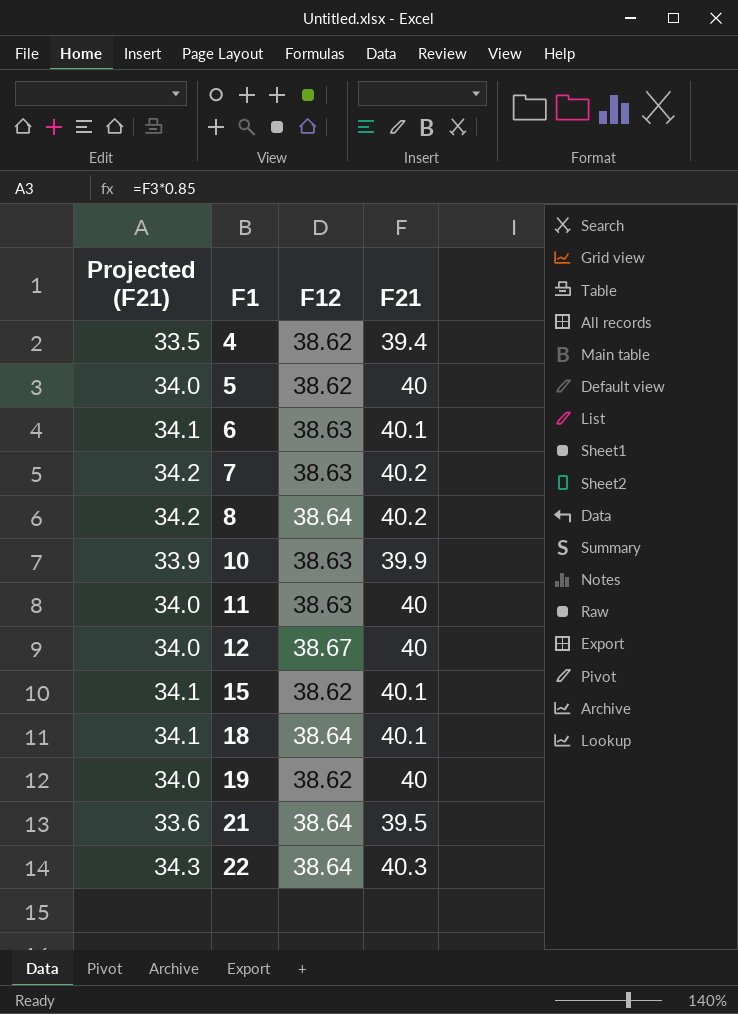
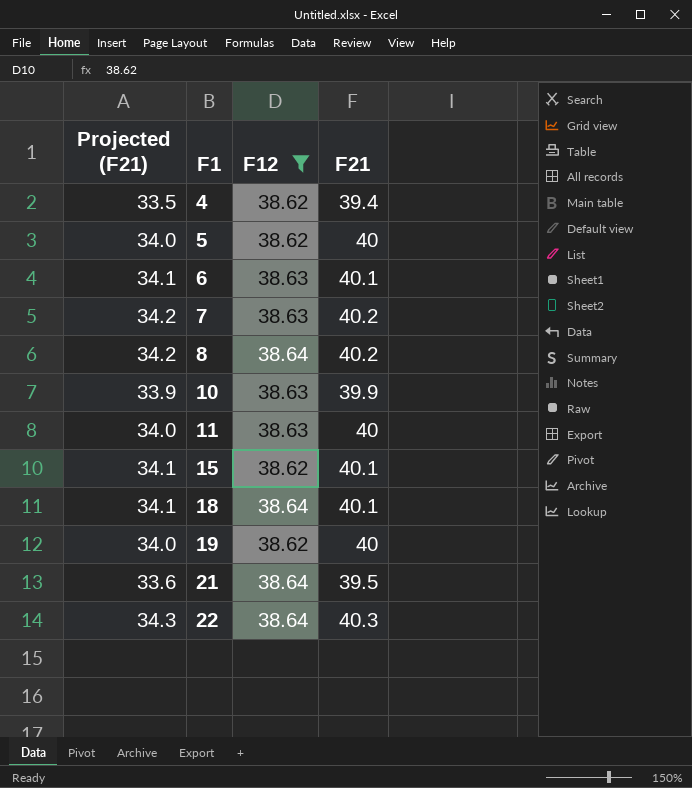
filter: none -> F12 != 38.67

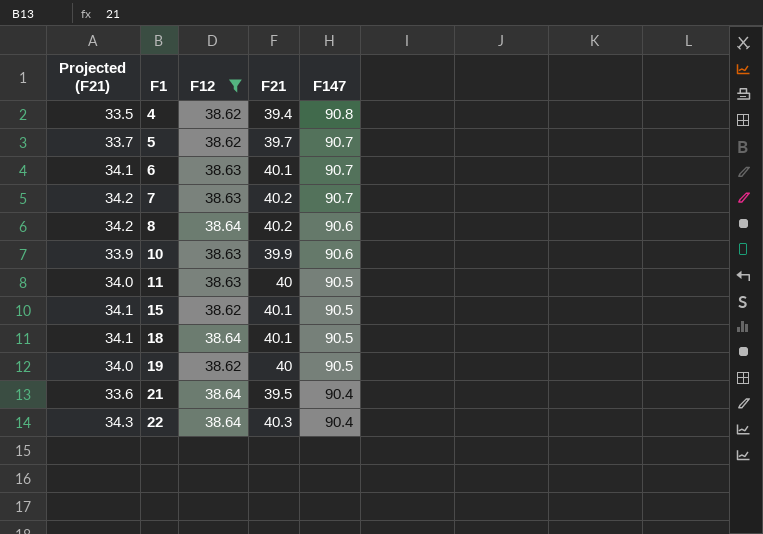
column F147 | position: none -> 5
5 | Projected (F21): 34.0 -> 33.7
5 | F21: 40 -> 39.7

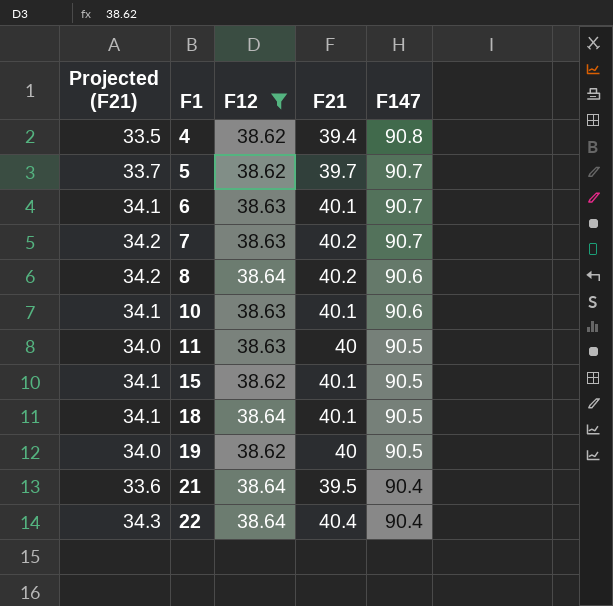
10 | Projected (F21): 33.9 -> 34.1
10 | F21: 39.9 -> 40.1
22 | F21: 40.3 -> 40.4

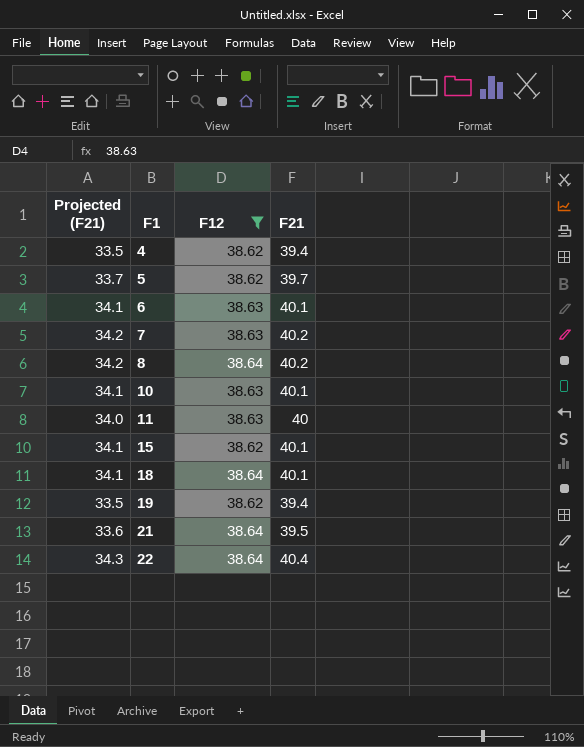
column F147 | position: 5 -> none
19 | Projected (F21): 34.0 -> 33.5
19 | F21: 40 -> 39.4

